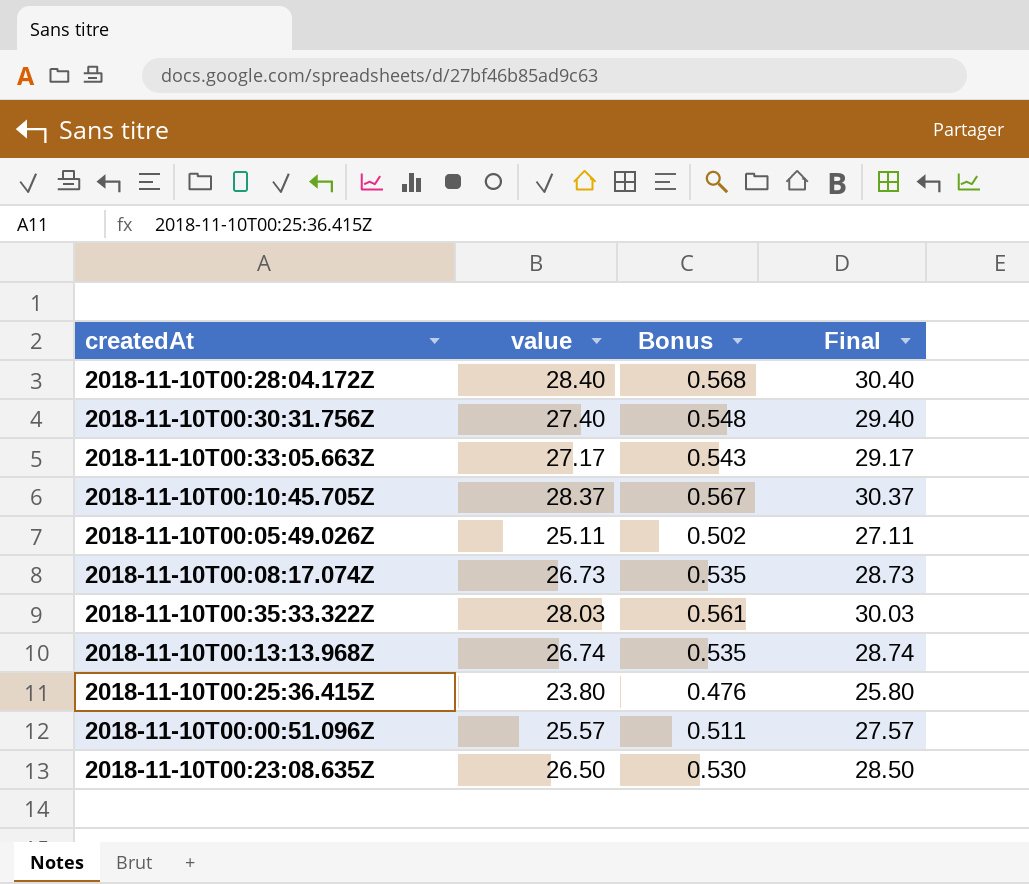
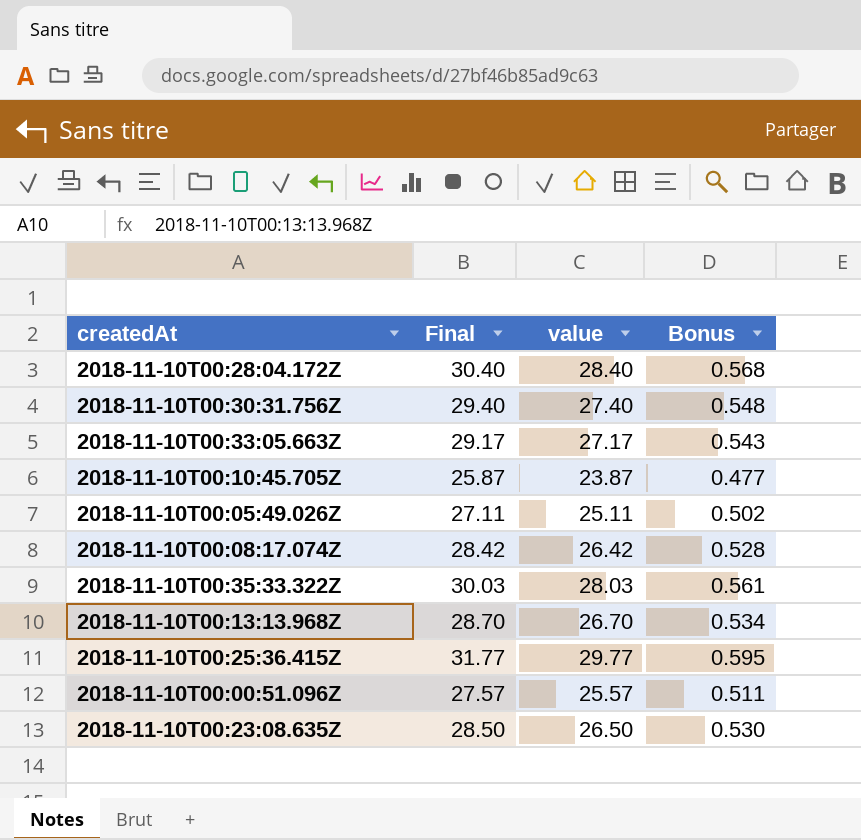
column Final | position: 4 -> 2
2018-11-10T00:10:45.705Z | Final: 30.37 -> 25.87
2018-11-10T00:10:45.705Z | value: 28.37 -> 23.87
2018-11-10T00:10:45.705Z | Bonus: 0.567 -> 0.477
2018-11-10T00:08:17.074Z | Final: 28.73 -> 28.42
2018-11-10T00:08:17.074Z | value: 26.73 -> 26.42
2018-11-10T00:08:17.074Z | Bonus: 0.535 -> 0.528
2018-11-10T00:13:13.968Z | Final: 28.74 -> 28.70
2018-11-10T00:13:13.968Z | value: 26.74 -> 26.70
2018-11-10T00:13:13.968Z | Bonus: 0.535 -> 0.534
2018-11-10T00:25:36.415Z | Final: 25.80 -> 31.77
2018-11-10T00:25:36.415Z | value: 23.80 -> 29.77
2018-11-10T00:25:36.415Z | Bonus: 0.476 -> 0.595

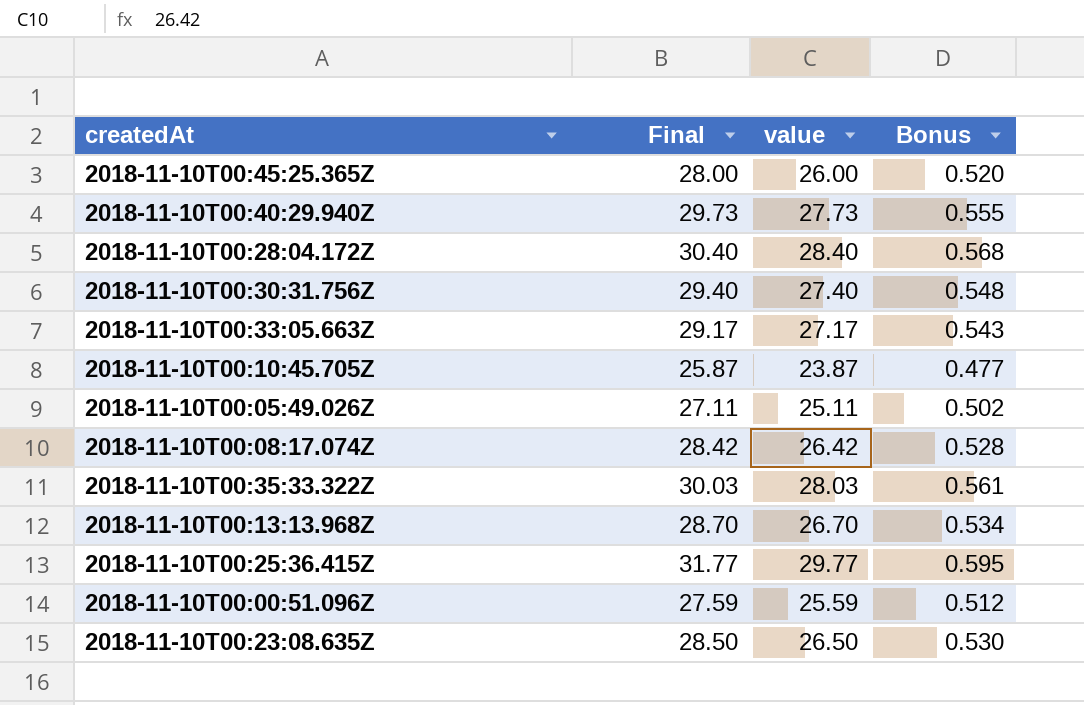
row 2018-11-10T00:45:25.365Z: none -> 28.00 | 26.00 | 0.520
row 2018-11-10T00:40:29.940Z: none -> 29.73 | 27.73 | 0.555
2018-11-10T00:00:51.096Z | Final: 27.57 -> 27.59
2018-11-10T00:00:51.096Z | value: 25.57 -> 25.59
2018-11-10T00:00:51.096Z | Bonus: 0.511 -> 0.512

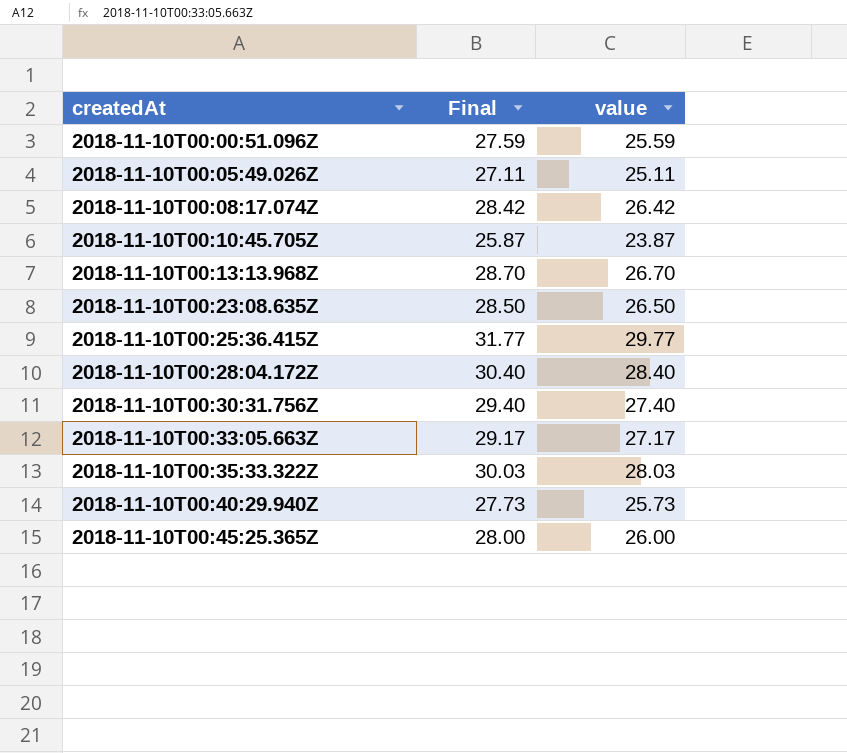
row order: none -> createdAt ascending
column Bonus | formula: [value] * 0.02 -> none
2018-11-10T00:40:29.940Z | Final: 29.73 -> 27.73
2018-11-10T00:40:29.940Z | value: 27.73 -> 25.73

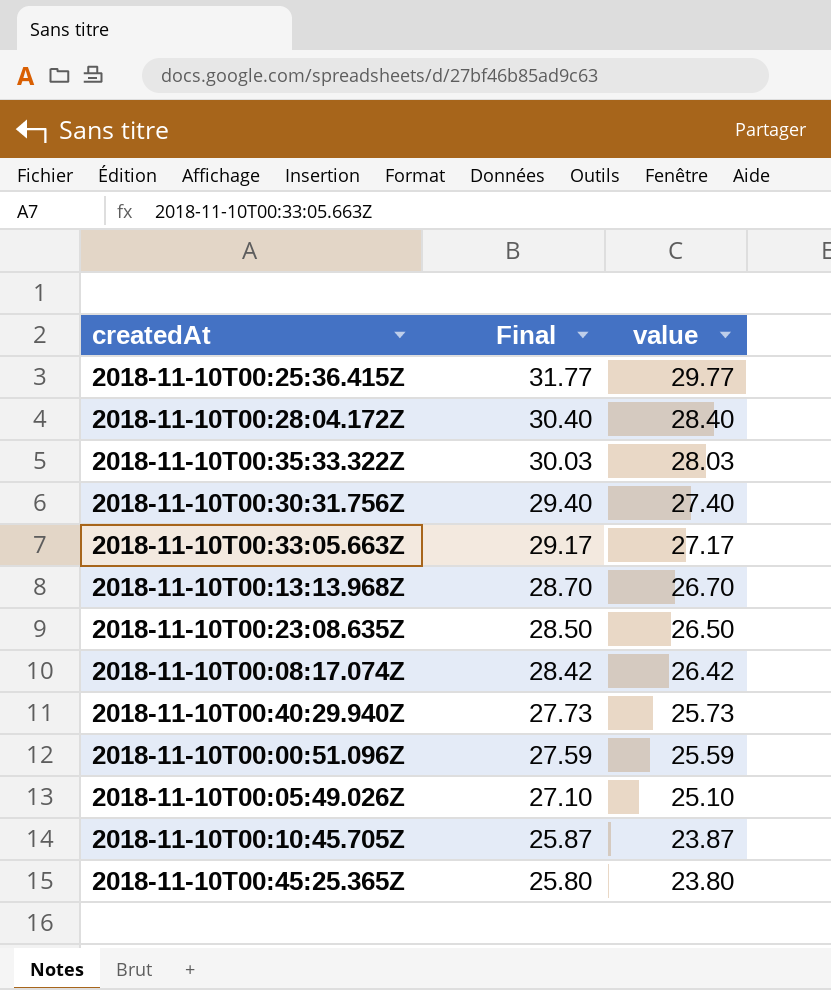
row order: createdAt ascending -> Final descending
2018-11-10T00:05:49.026Z | Final: 27.11 -> 27.10
2018-11-10T00:05:49.026Z | value: 25.11 -> 25.10
2018-11-10T00:45:25.365Z | Final: 28.00 -> 25.80
2018-11-10T00:45:25.365Z | value: 26.00 -> 23.80

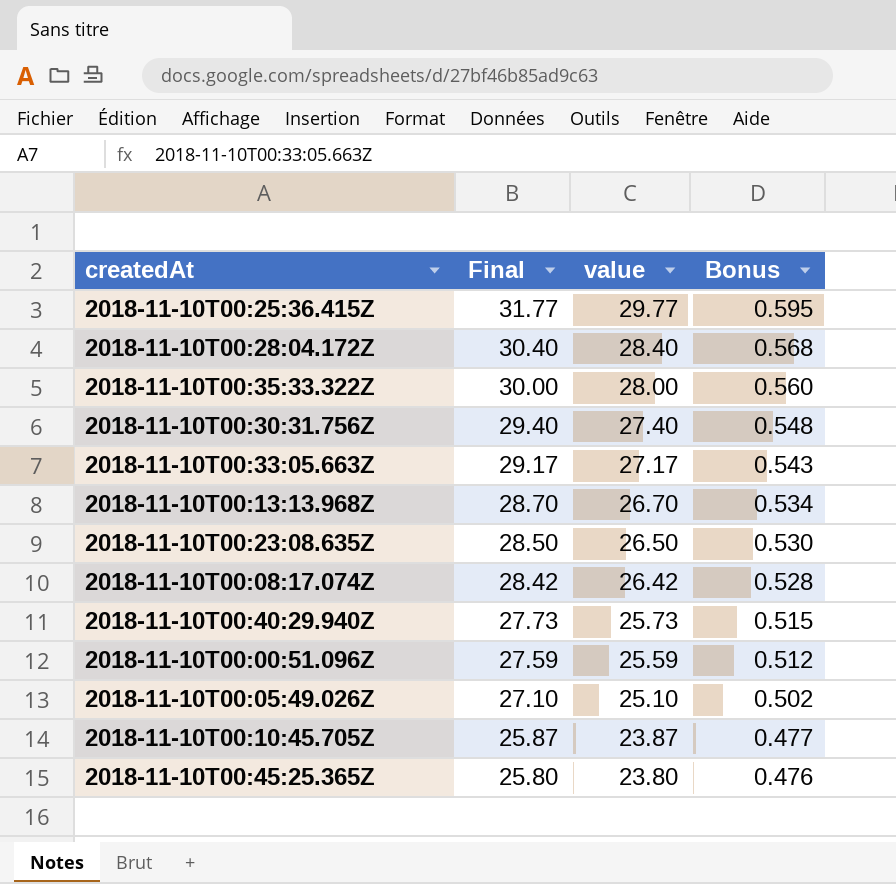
column Bonus | formula: none -> [value] * 0.02
2018-11-10T00:35:33.322Z | Final: 30.03 -> 30.00
2018-11-10T00:35:33.322Z | value: 28.03 -> 28.00

